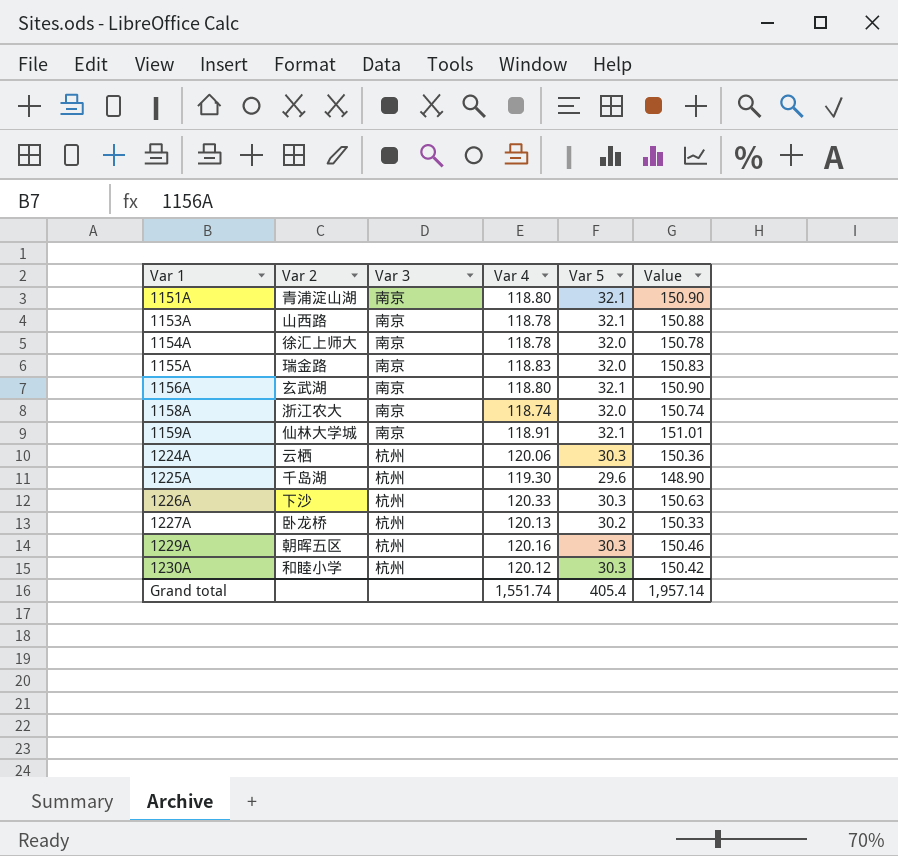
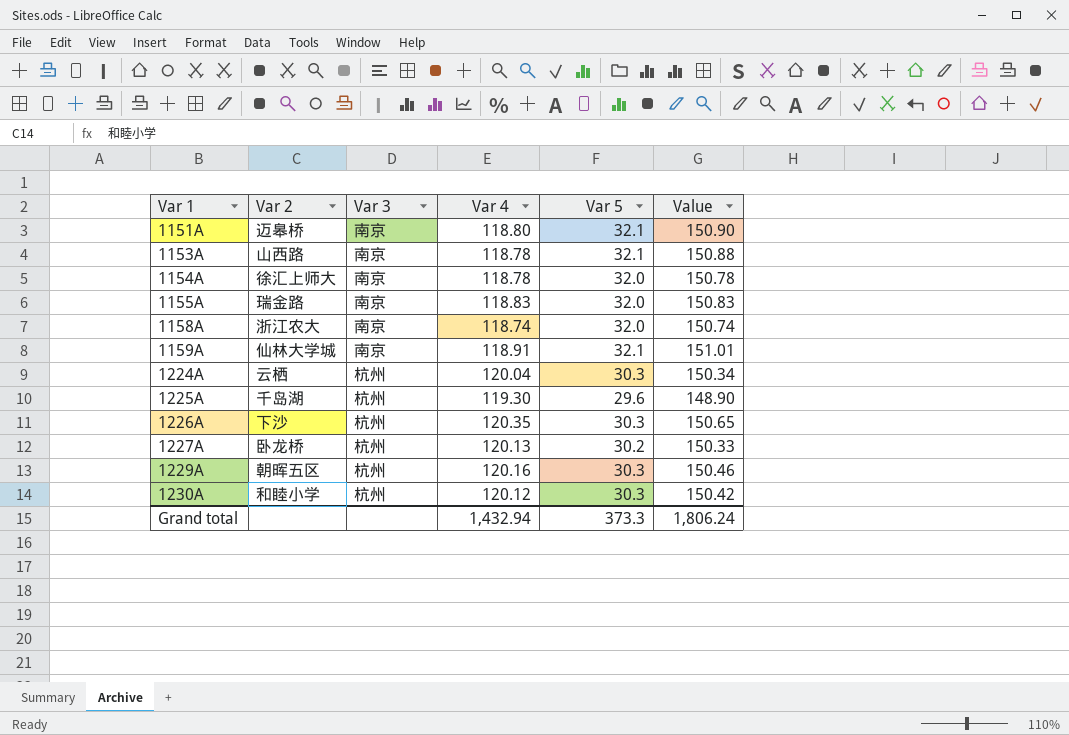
row 1156A: 玄武湖 | 南京 | 118.80 | 32.1 | 150.90 -> none
1151A | Var 2: 青浦淀山湖 -> 迈皋桥
1224A | Var 4: 120.06 -> 120.04
1224A | Value: 150.36 -> 150.34
1226A | Var 4: 120.33 -> 120.35
1226A | Value: 150.63 -> 150.65
Grand total | Var 4: 1,551.74 -> 1,432.94
Grand total | Var 5: 405.4 -> 373.3
Grand total | Value: 1,957.14 -> 1,806.24

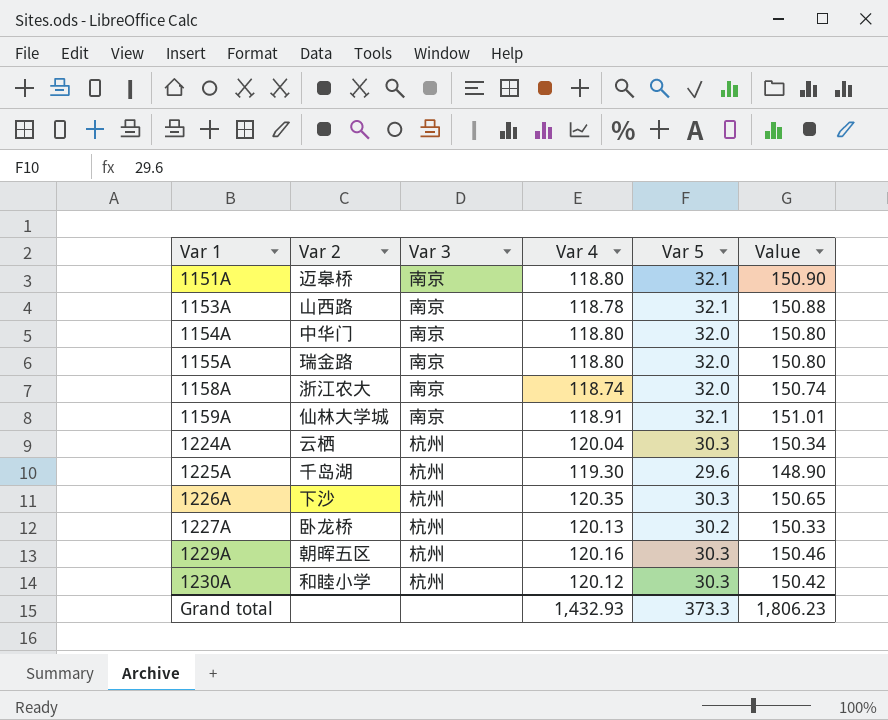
1154A | Var 2: 徐汇上师大 -> 中华门
1154A | Var 4: 118.78 -> 118.80
1154A | Value: 150.78 -> 150.80
1155A | Var 4: 118.83 -> 118.80
1155A | Value: 150.83 -> 150.80
Grand total | Var 4: 1,432.94 -> 1,432.93
Grand total | Value: 1,806.24 -> 1,806.23

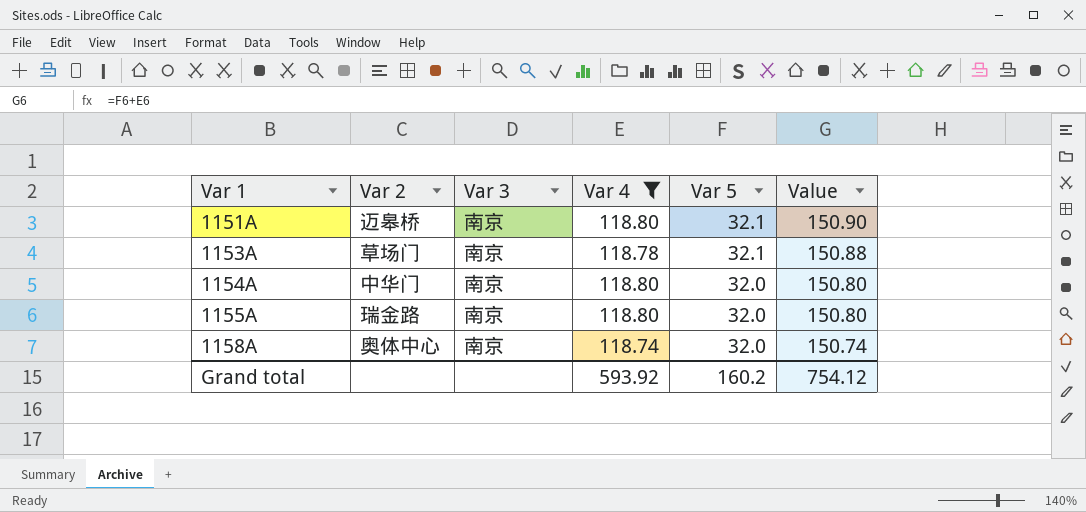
filter: none -> Var 4 <= 118.80
1153A | Var 2: 山西路 -> 草场门
1158A | Var 2: 浙江农大 -> 奥体中心
Grand total | Var 4: 1,432.93 -> 593.92
Grand total | Var 5: 373.3 -> 160.2
Grand total | Value: 1,806.23 -> 754.12

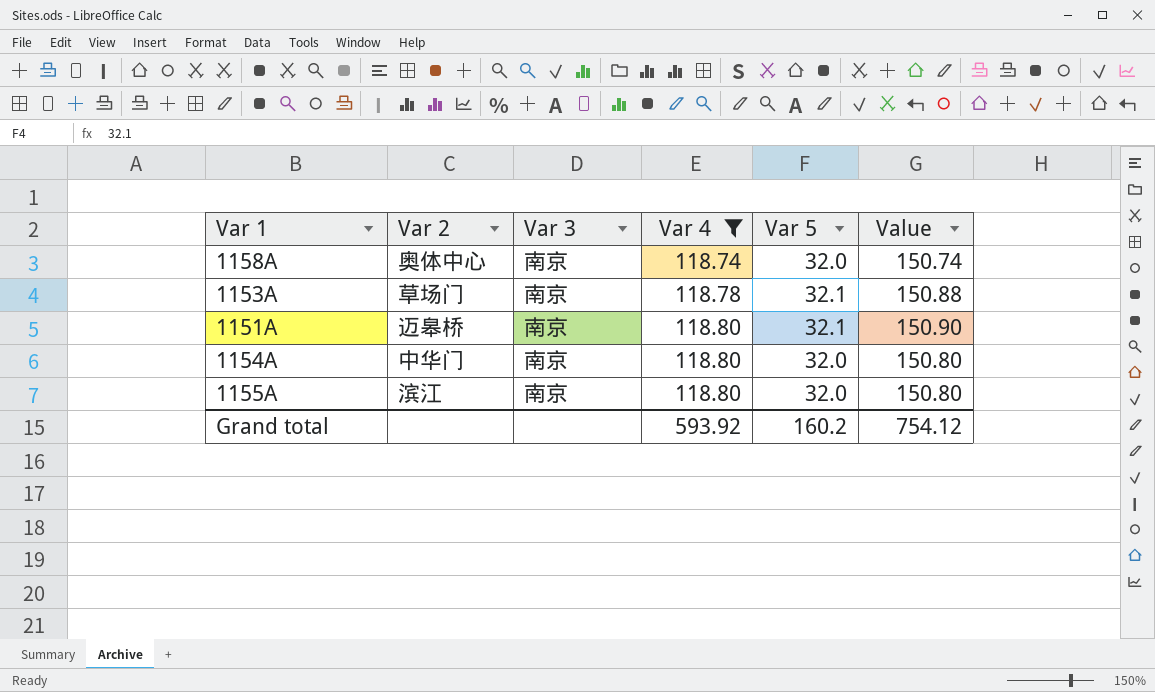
row order: Var 1 ascending -> Var 4 ascending
1155A | Var 2: 瑞金路 -> 滨江

